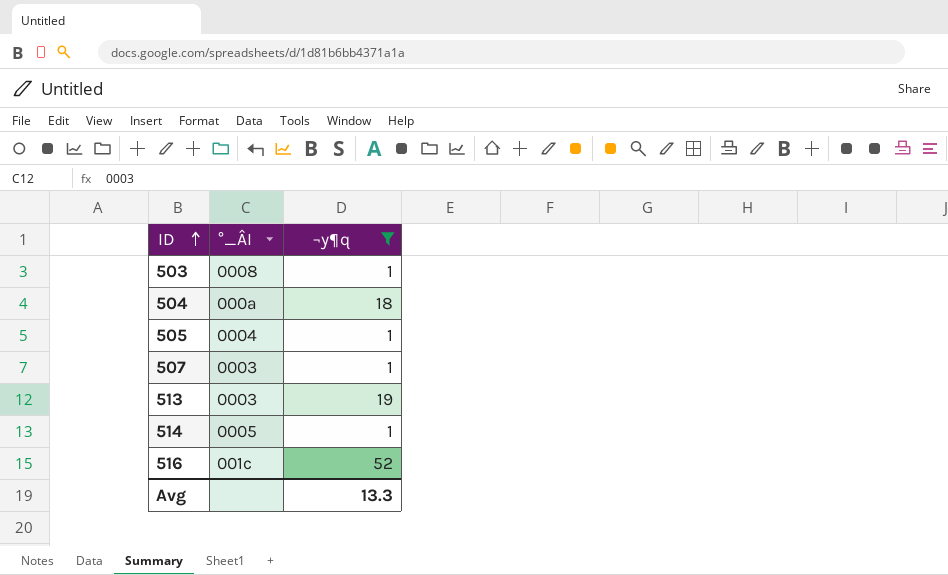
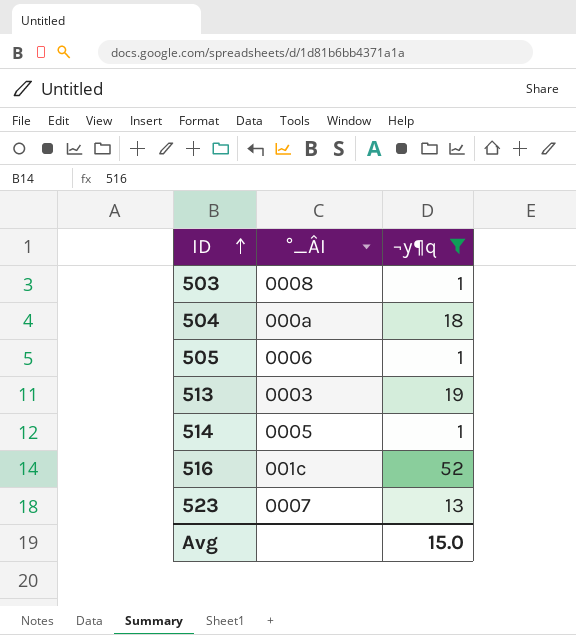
row 507: 0003 | 1 -> none
505 | °_ÂI: 0004 -> 0006
row 523: none -> 0007 | 13
Avg | ¬y¶q: 13.3 -> 15.0

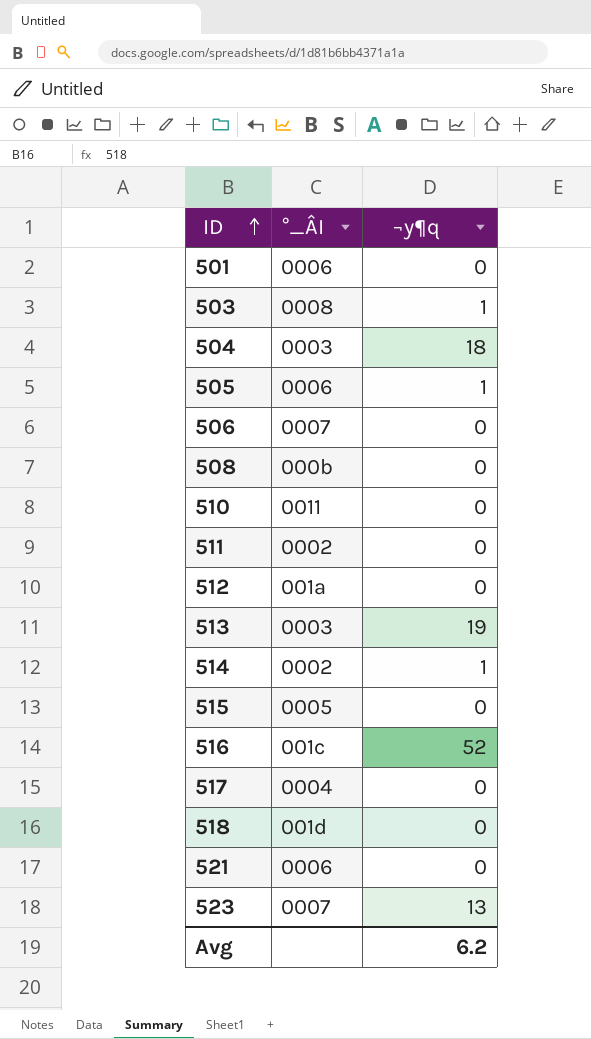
filter: ¬y¶q != 0 -> none
504 | °_ÂI: 000a -> 0003
514 | °_ÂI: 0005 -> 0002
Avg | ¬y¶q: 15.0 -> 6.2

